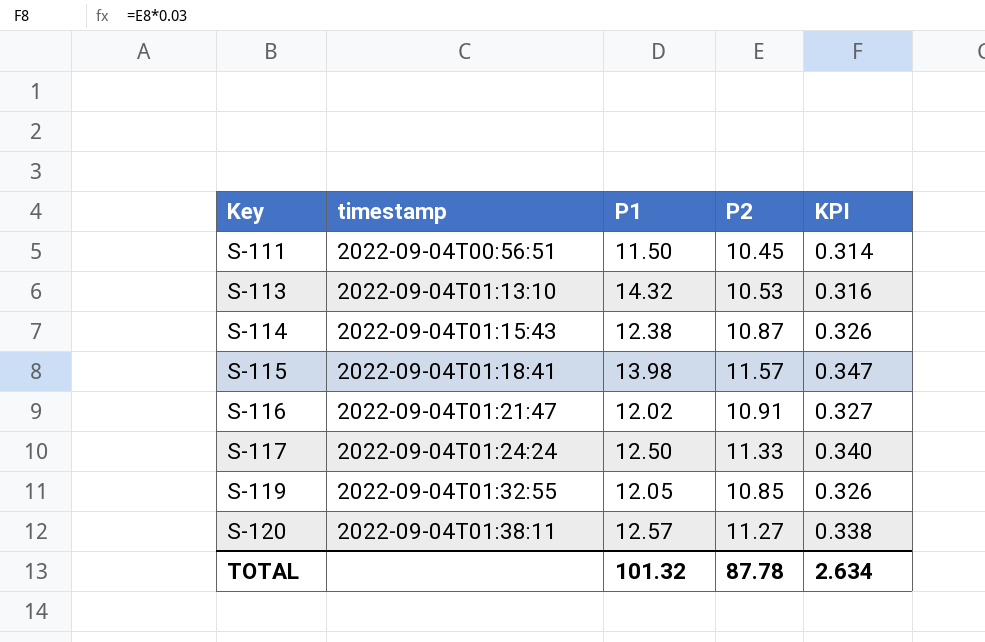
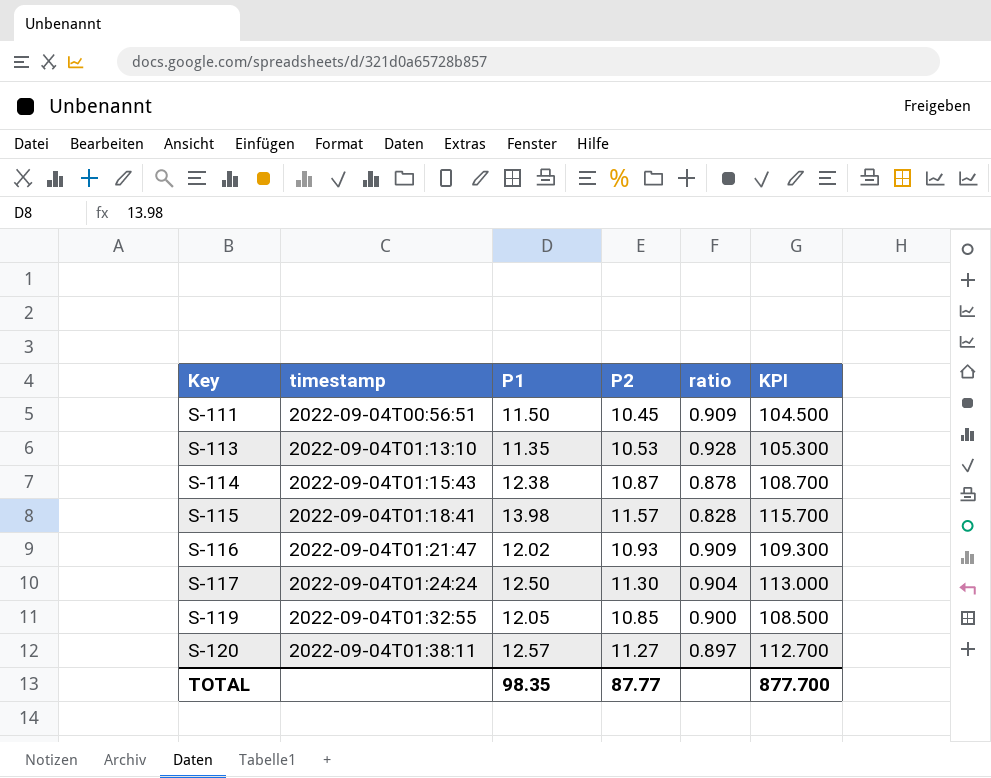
column ratio | formula: none -> [P2] / [P1]
column KPI | formula: [P2] * 0.03 -> [P2] * 10
S-113 | P1: 14.32 -> 11.35
S-116 | P2: 10.91 -> 10.93
S-117 | P2: 11.33 -> 11.30
TOTAL | P1: 101.32 -> 98.35
TOTAL | P2: 87.78 -> 87.77
TOTAL | KPI: 2.634 -> 877.700

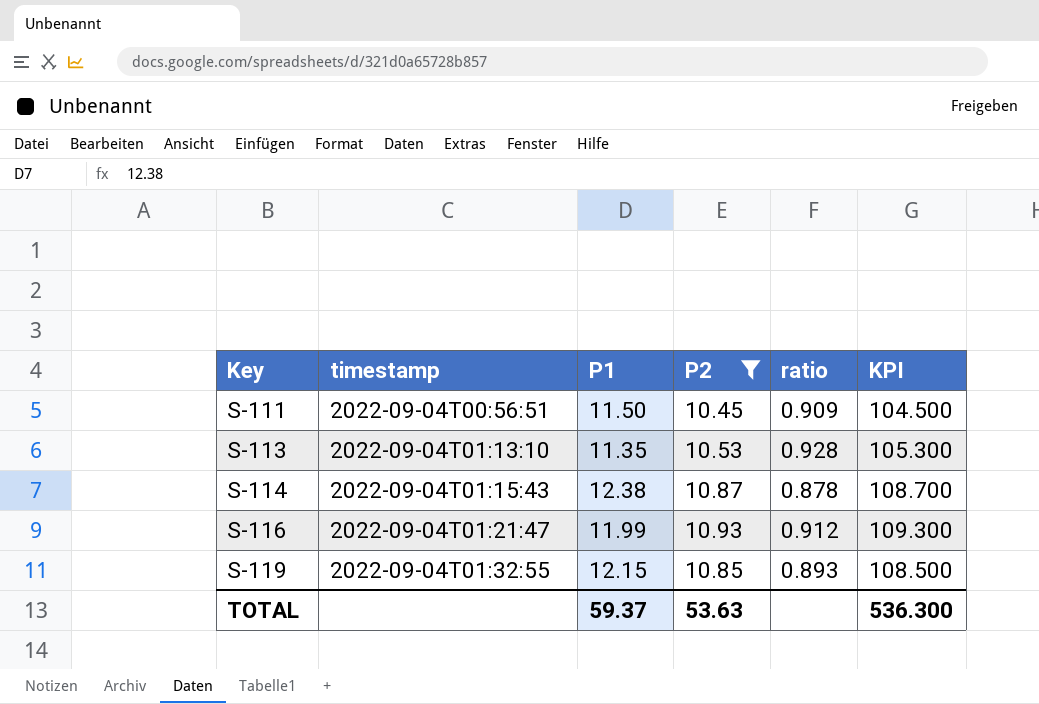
filter: none -> P2 <= 10.93
S-116 | P1: 12.02 -> 11.99
S-116 | ratio: 0.909 -> 0.912
S-119 | P1: 12.05 -> 12.15
S-119 | ratio: 0.900 -> 0.893
TOTAL | P1: 98.35 -> 59.37
TOTAL | P2: 87.77 -> 53.63
TOTAL | KPI: 877.700 -> 536.300

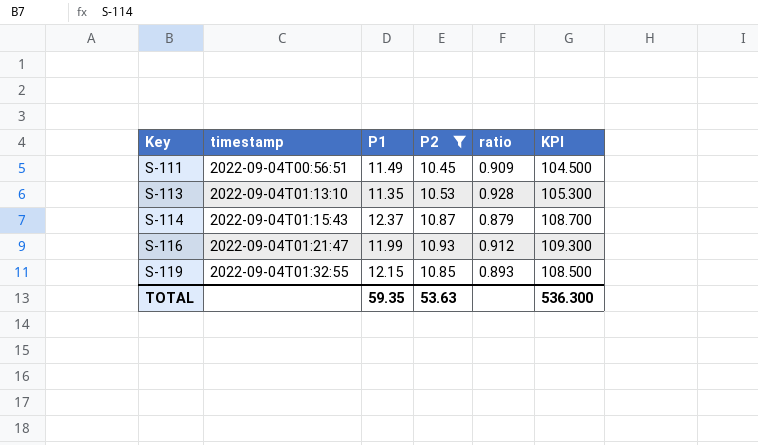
S-111 | P1: 11.50 -> 11.49
S-114 | P1: 12.38 -> 12.37
S-114 | ratio: 0.878 -> 0.879
TOTAL | P1: 59.37 -> 59.35

